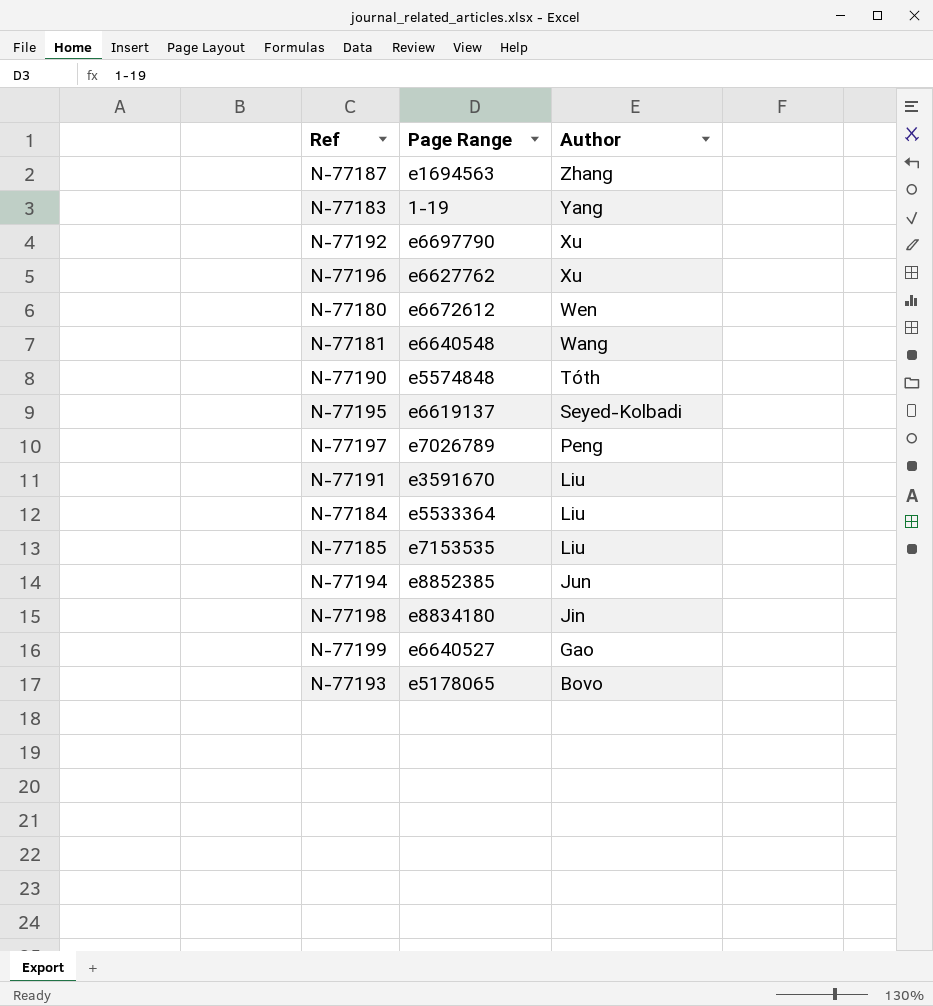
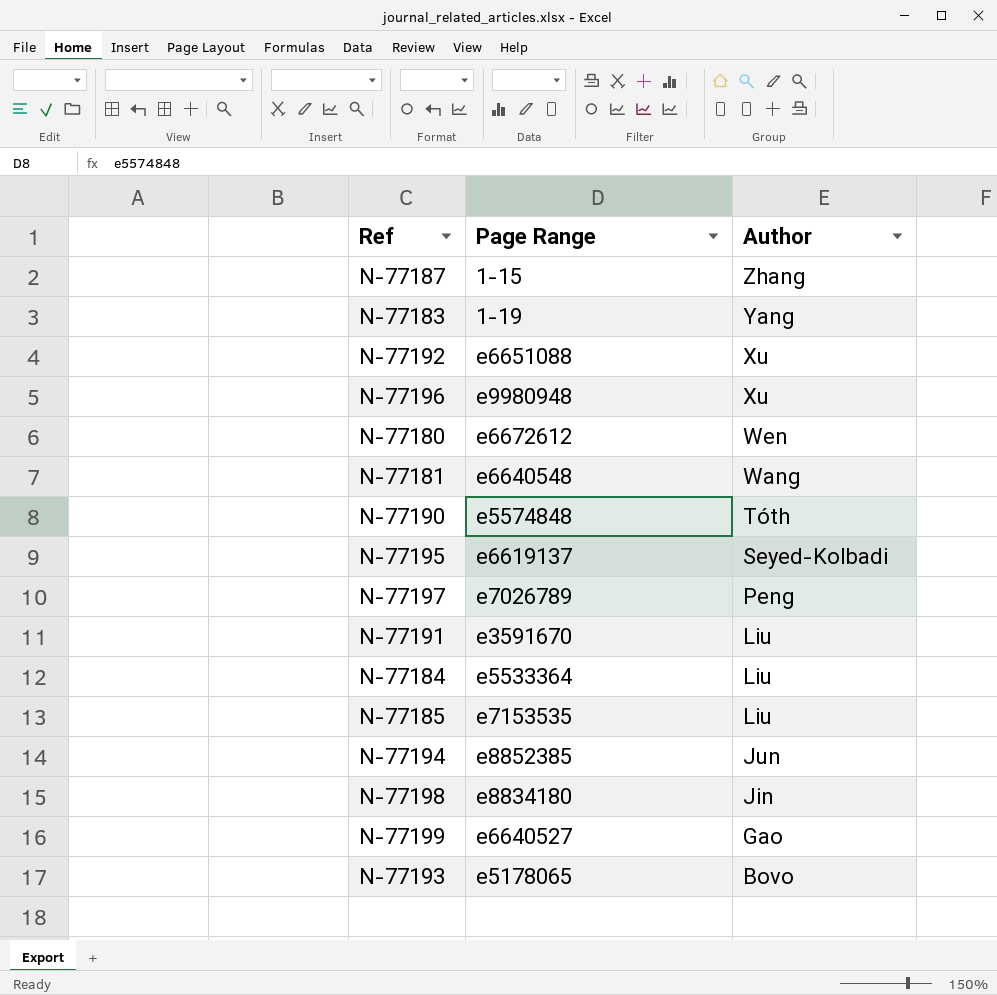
N-77187 | Page Range: e1694563 -> 1-15
N-77192 | Page Range: e6697790 -> e6651088
N-77196 | Page Range: e6627762 -> e9980948

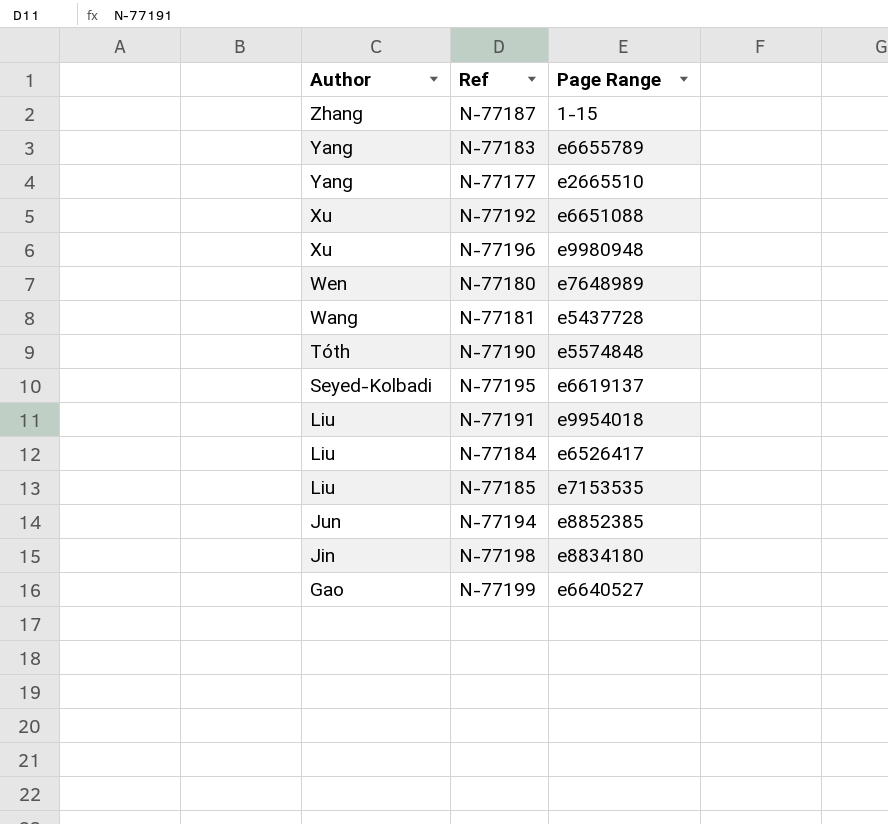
column Author | position: 3 -> 1
row N-77197: e7026789 | Peng -> none
row N-77193: e5178065 | Bovo -> none
N-77183 | Page Range: 1-19 -> e6655789
row N-77177: none -> Yang | e2665510
N-77180 | Page Range: e6672612 -> e7648989
N-77181 | Page Range: e6640548 -> e5437728
N-77191 | Page Range: e3591670 -> e9954018
N-77184 | Page Range: e5533364 -> e6526417

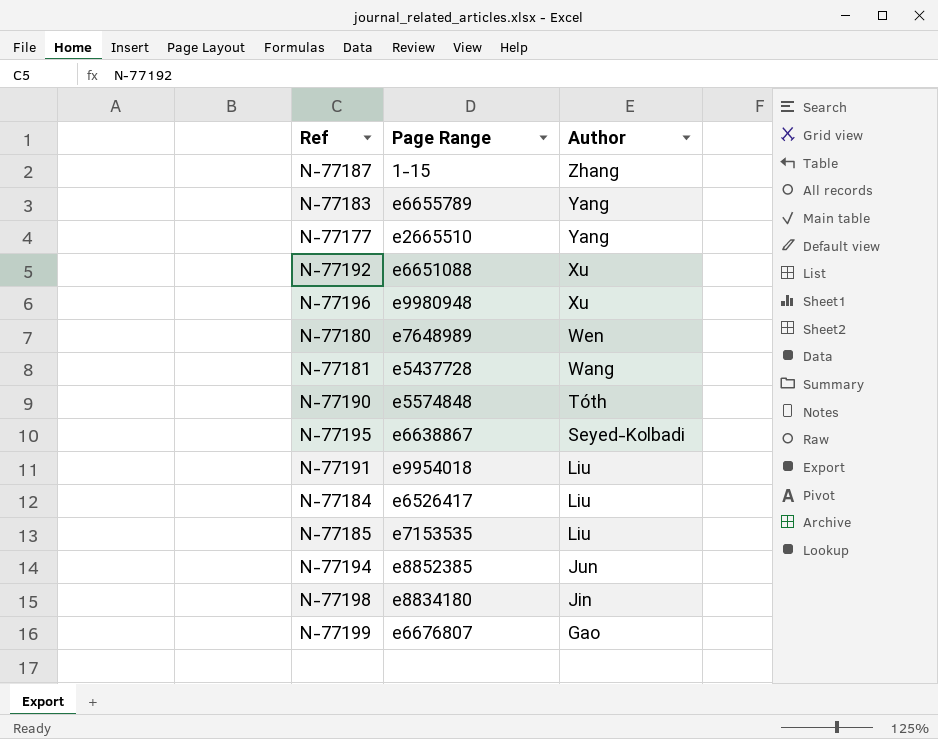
column Author | position: 1 -> 3
N-77195 | Page Range: e6619137 -> e6638867
N-77199 | Page Range: e6640527 -> e6676807

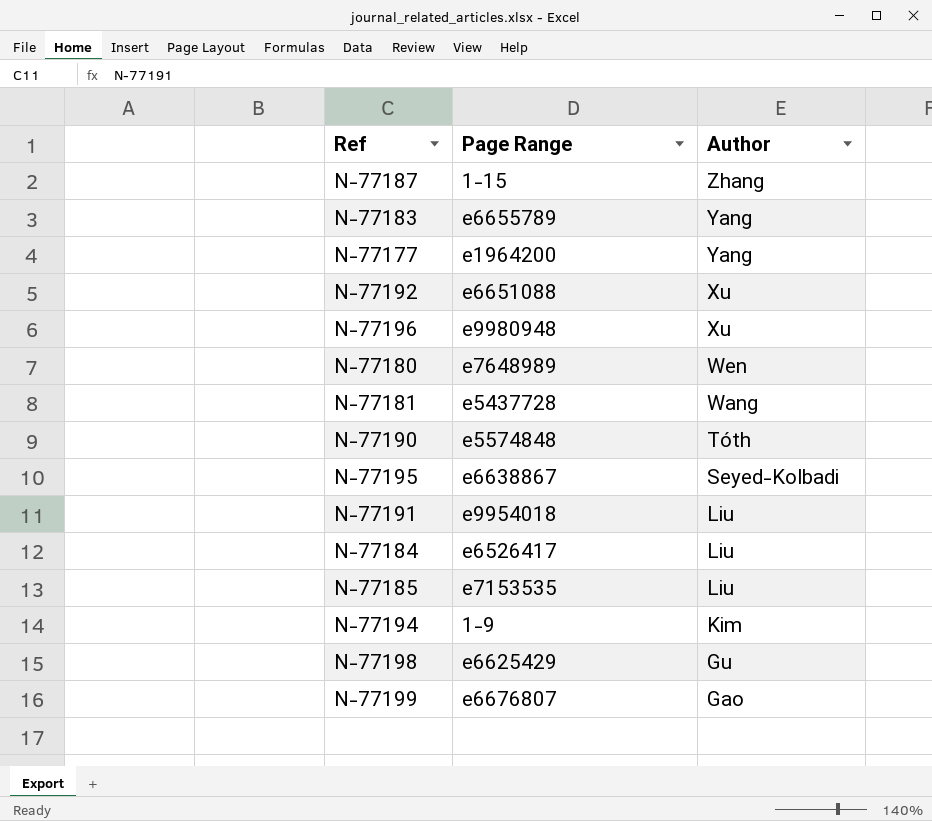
N-77177 | Page Range: e2665510 -> e1964200
N-77194 | Page Range: e8852385 -> 1-9
N-77194 | Author: Jun -> Kim
N-77198 | Page Range: e8834180 -> e6625429
N-77198 | Author: Jin -> Gu

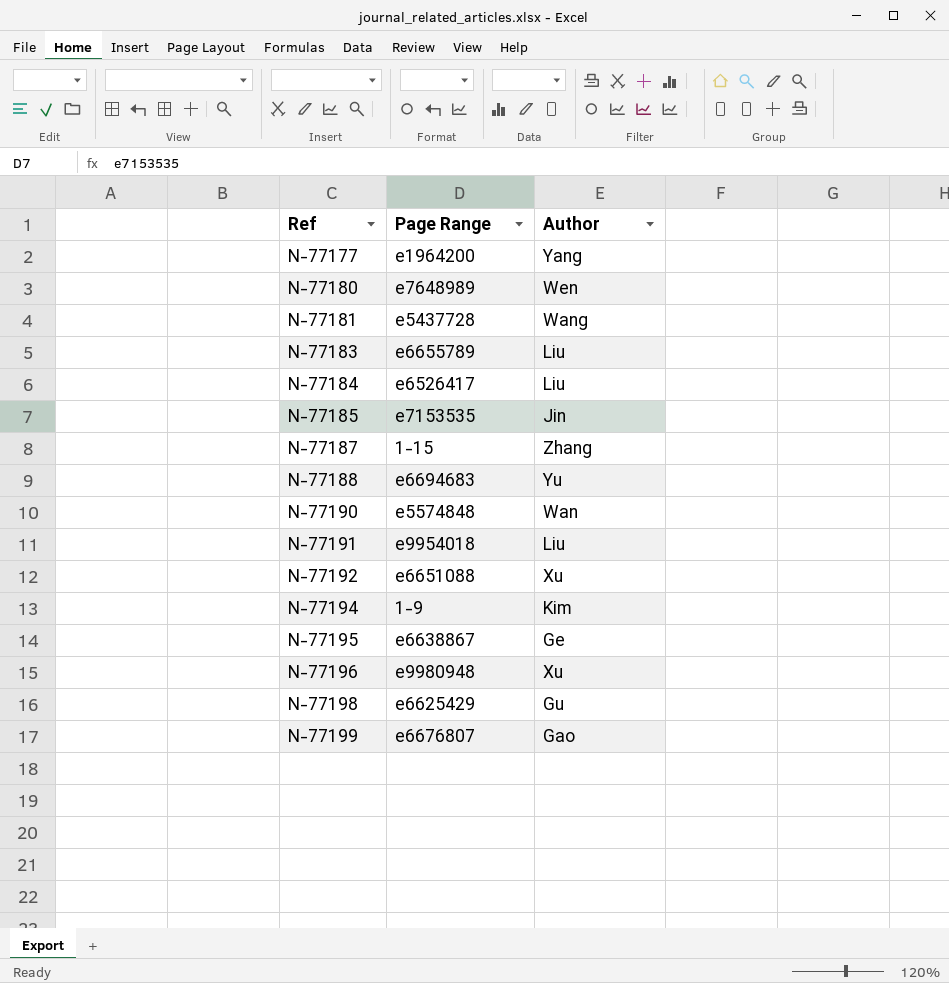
row order: Author descending -> Ref ascending
N-77183 | Author: Yang -> Liu
N-77185 | Author: Liu -> Jin
row N-77188: none -> e6694683 | Yu
N-77190 | Author: Tóth -> Wan
N-77195 | Author: Seyed-Kolbadi -> Ge

